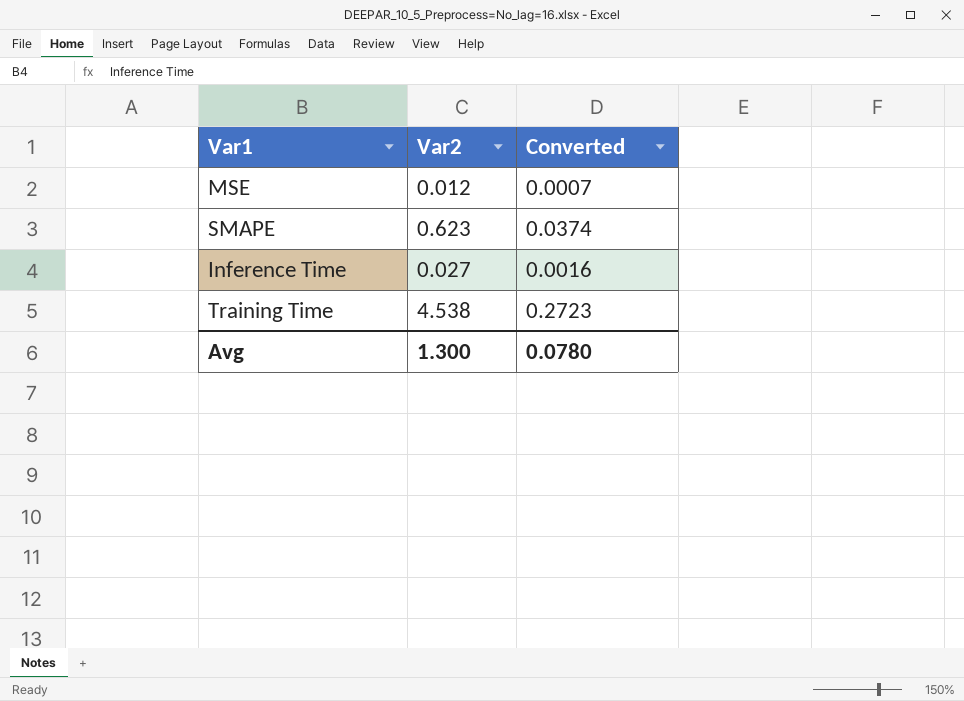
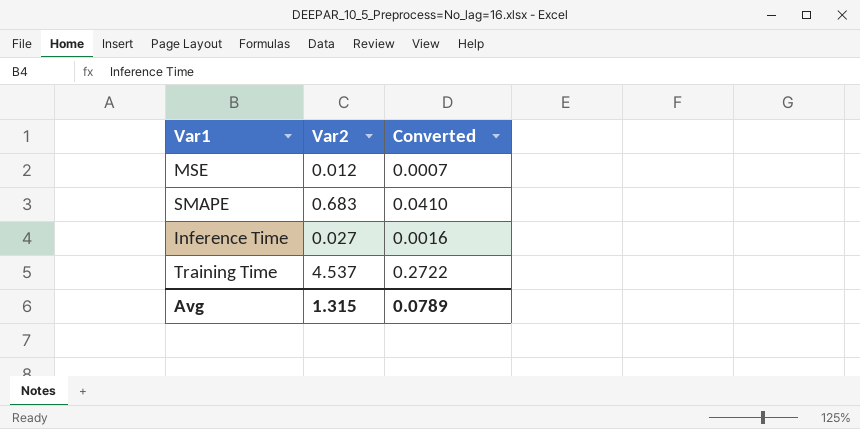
SMAPE | Var2: 0.623 -> 0.683
SMAPE | Converted: 0.0374 -> 0.0410
Training Time | Var2: 4.538 -> 4.537
Training Time | Converted: 0.2723 -> 0.2722
Avg | Var2: 1.300 -> 1.315
Avg | Converted: 0.0780 -> 0.0789

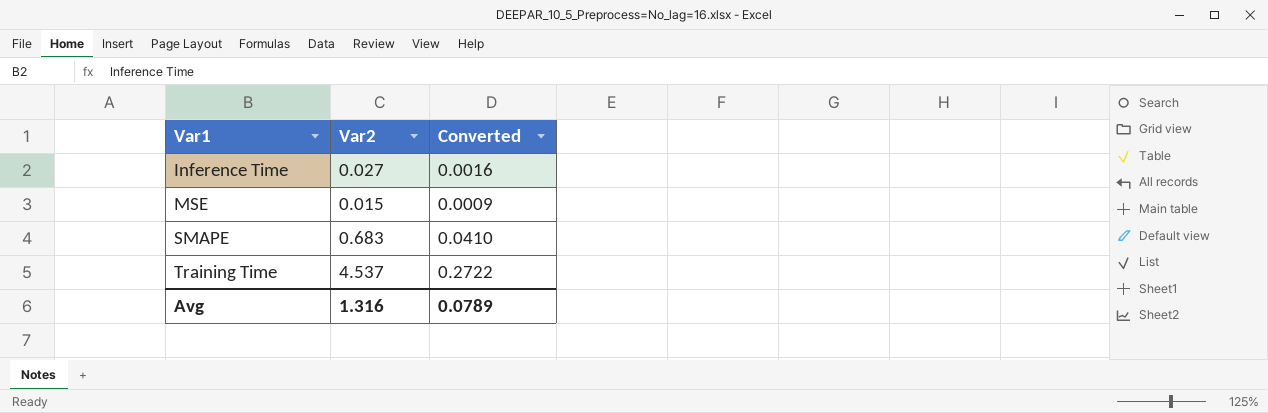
row order: none -> Var1 ascending
MSE | Var2: 0.012 -> 0.015
MSE | Converted: 0.0007 -> 0.0009
Avg | Var2: 1.315 -> 1.316

